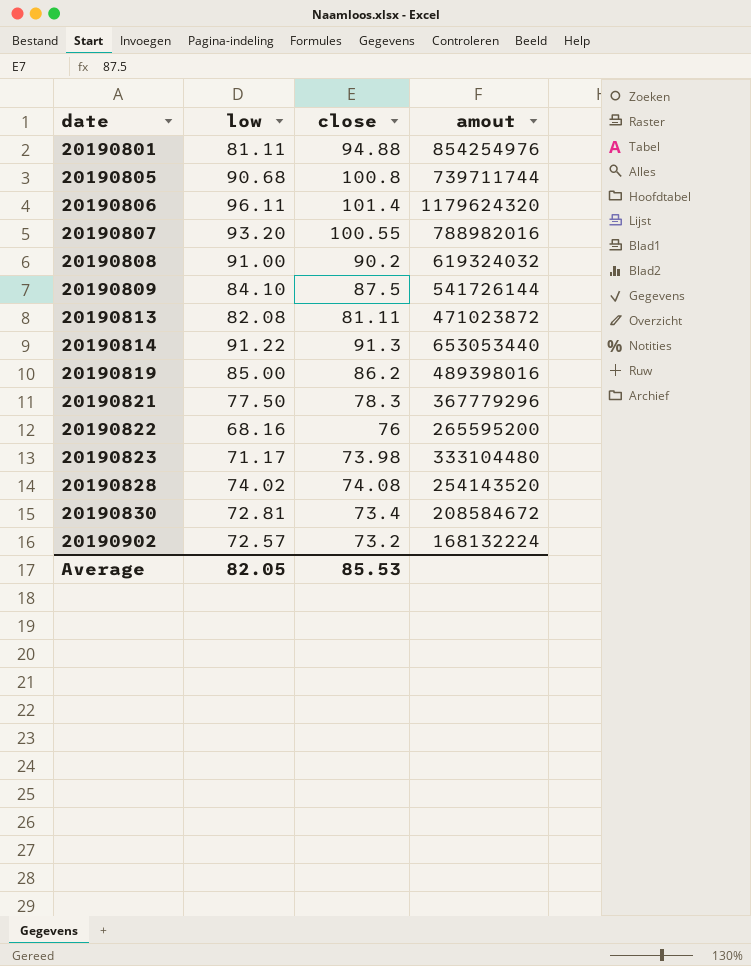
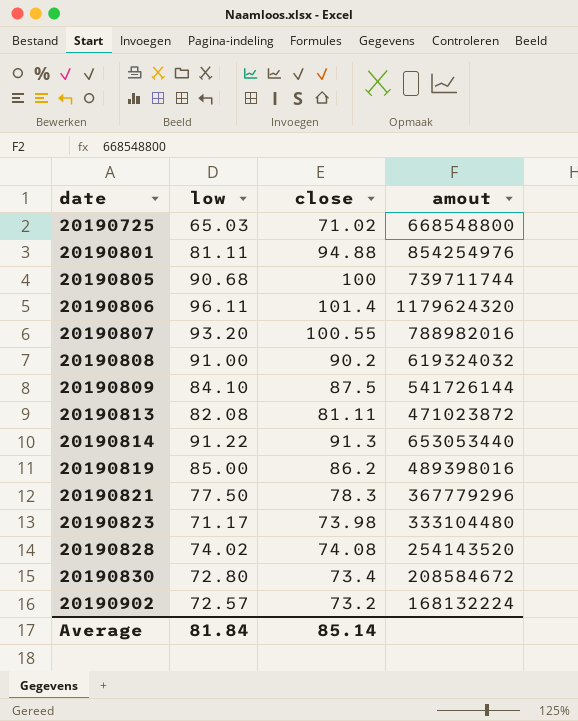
row 20190822: 68.16 | 76 | 265595200 -> none
row 20190725: none -> 65.03 | 71.02 | 668548800
20190805 | close: 100.8 -> 100
20190830 | low: 72.81 -> 72.80
Average | low: 82.05 -> 81.84
Average | close: 85.53 -> 85.14

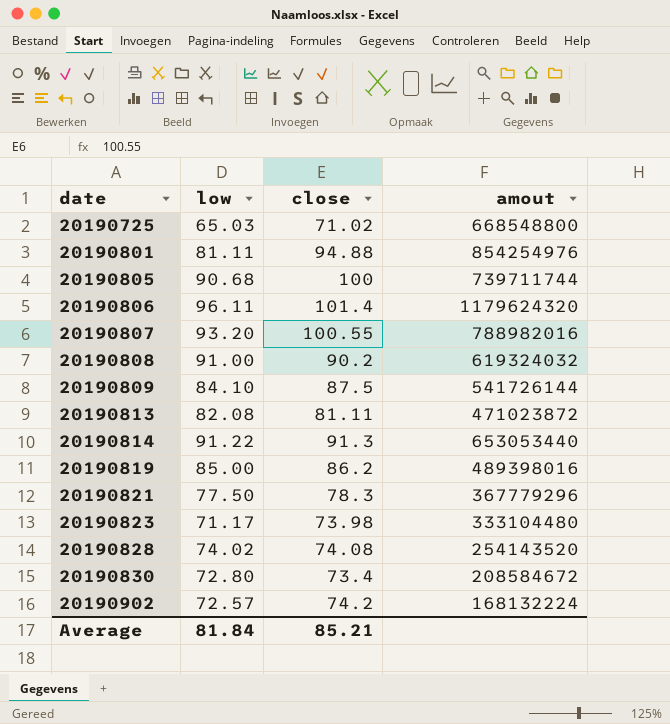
20190902 | close: 73.2 -> 74.2
Average | close: 85.14 -> 85.21

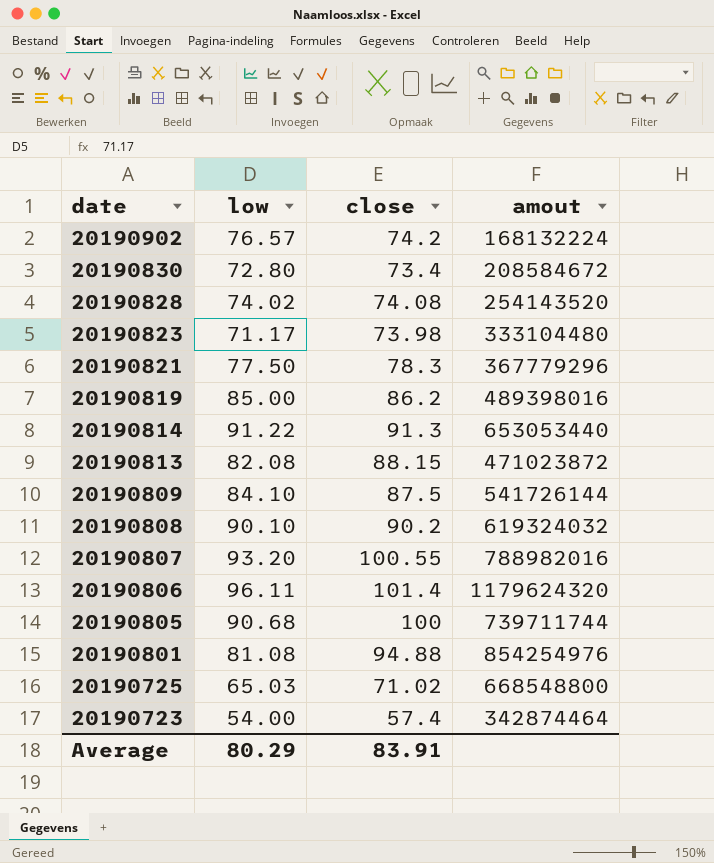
row order: date ascending -> date descending
20190902 | low: 72.57 -> 76.57
20190813 | close: 81.11 -> 88.15
20190808 | low: 91.00 -> 90.10
20190801 | low: 81.11 -> 81.08
row 20190723: none -> 54.00 | 57.4 | 342874464
Average | low: 81.84 -> 80.29
Average | close: 85.21 -> 83.91

